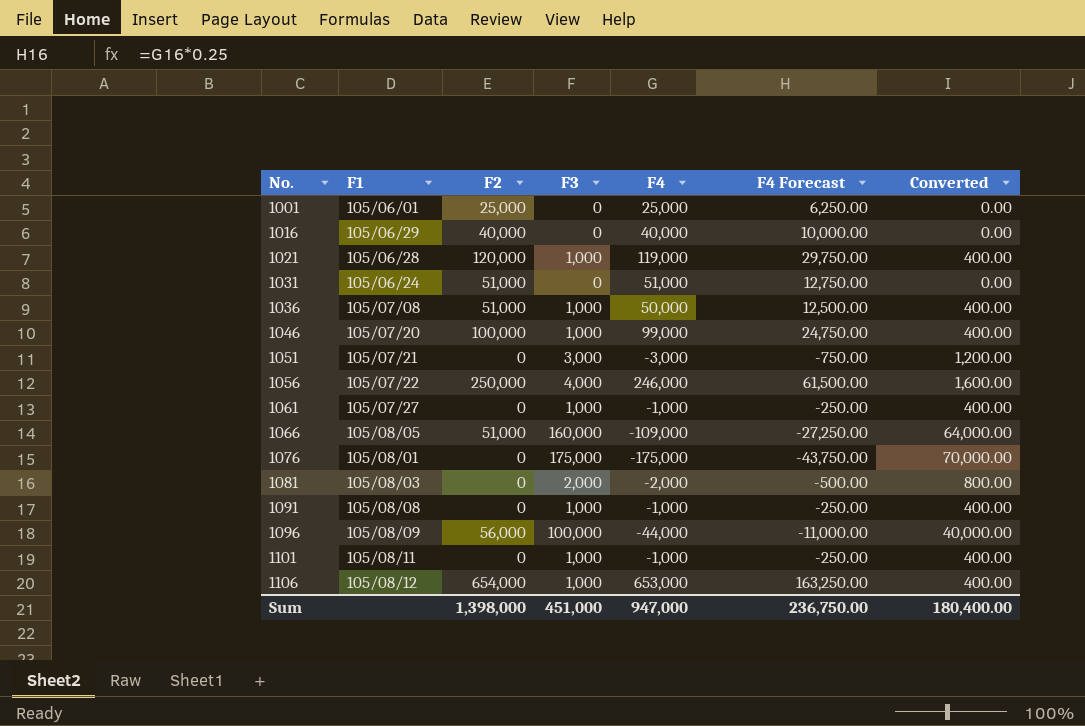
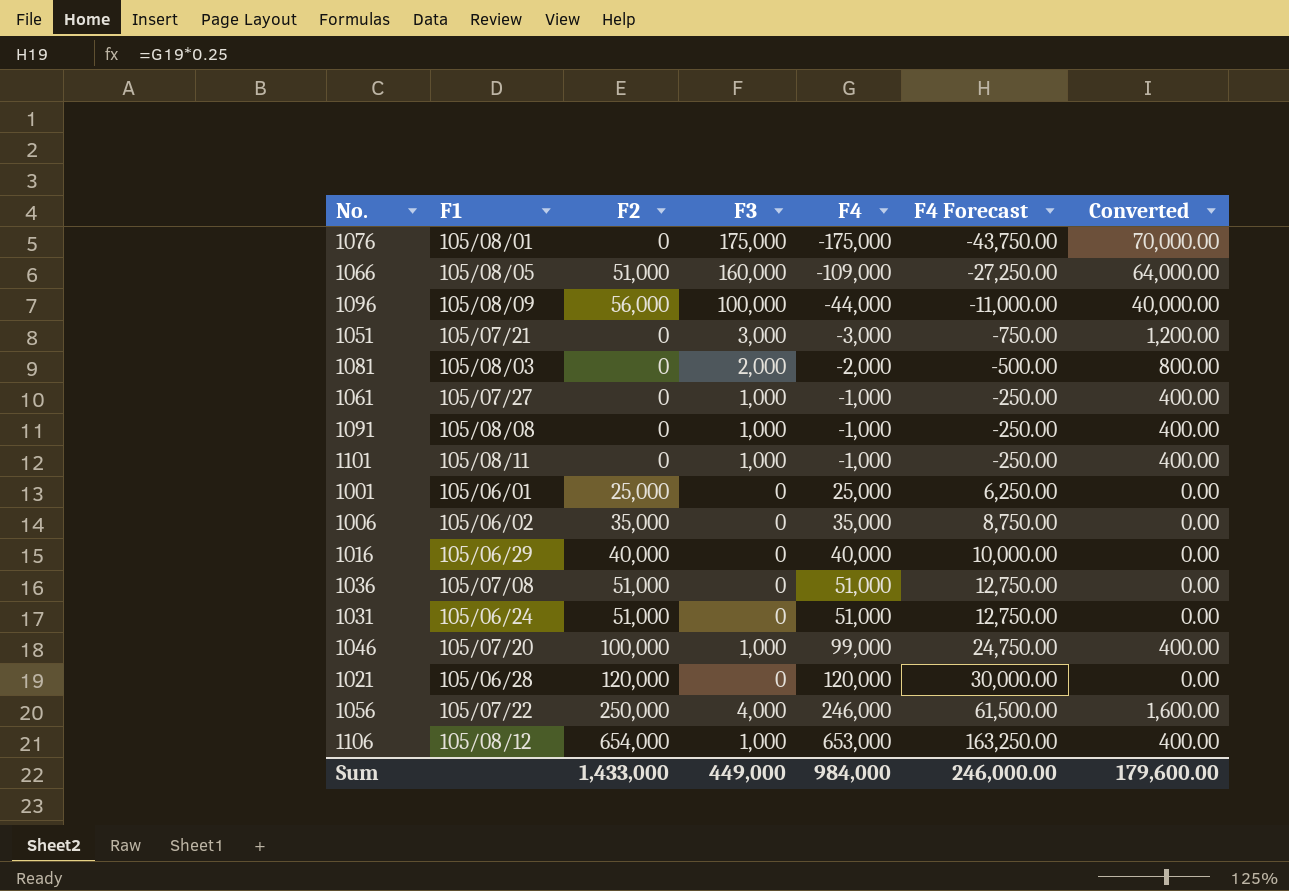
row order: No. ascending -> F4 ascending
row 1006: none -> 105/06/02 | 35,000 | 0 | 35,000 | 8,750.00 | 0.00
1036 | F3: 1,000 -> 0
1036 | F4: 50,000 -> 51,000
1036 | F4 Forecast: 12,500.00 -> 12,750.00
1036 | Converted: 400.00 -> 0.00
1021 | F3: 1,000 -> 0
1021 | F4: 119,000 -> 120,000
1021 | F4 Forecast: 29,750.00 -> 30,000.00
1021 | Converted: 400.00 -> 0.00
Sum | F2: 1,398,000 -> 1,433,000
Sum | F3: 451,000 -> 449,000
Sum | F4: 947,000 -> 984,000
Sum | F4 Forecast: 236,750.00 -> 246,000.00
Sum | Converted: 180,400.00 -> 179,600.00

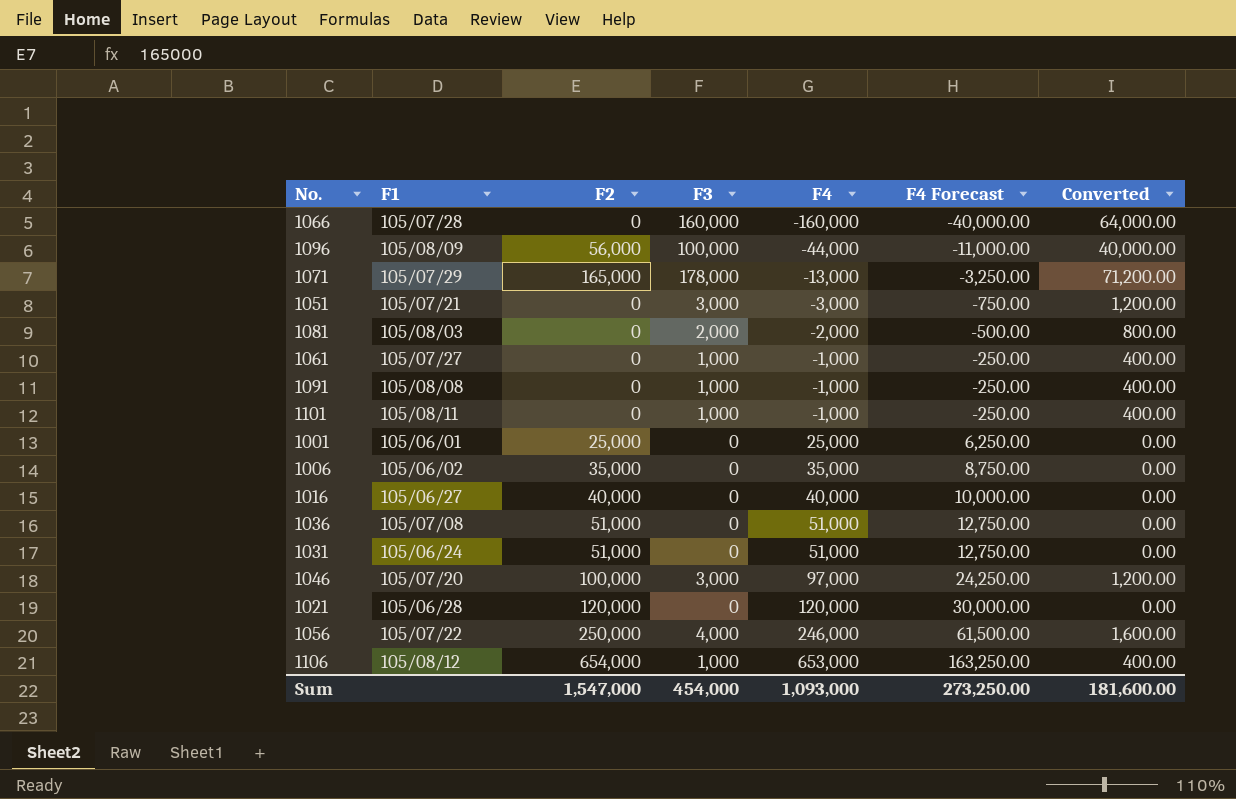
row 1076: 105/08/01 | 0 | 175,000 | -175,000 | -43,750.00 | 70,000.00 -> none
1066 | F1: 105/08/05 -> 105/07/28
1066 | F2: 51,000 -> 0
1066 | F4: -109,000 -> -160,000
1066 | F4 Forecast: -27,250.00 -> -40,000.00
row 1071: none -> 105/07/29 | 165,000 | 178,000 | -13,000 | -3,250.00 | 71,200.00
1016 | F1: 105/06/29 -> 105/06/27
1046 | F3: 1,000 -> 3,000
1046 | F4: 99,000 -> 97,000
1046 | F4 Forecast: 24,750.00 -> 24,250.00
1046 | Converted: 400.00 -> 1,200.00
Sum | F2: 1,433,000 -> 1,547,000
Sum | F3: 449,000 -> 454,000
Sum | F4: 984,000 -> 1,093,000
Sum | F4 Forecast: 246,000.00 -> 273,250.00
Sum | Converted: 179,600.00 -> 181,600.00

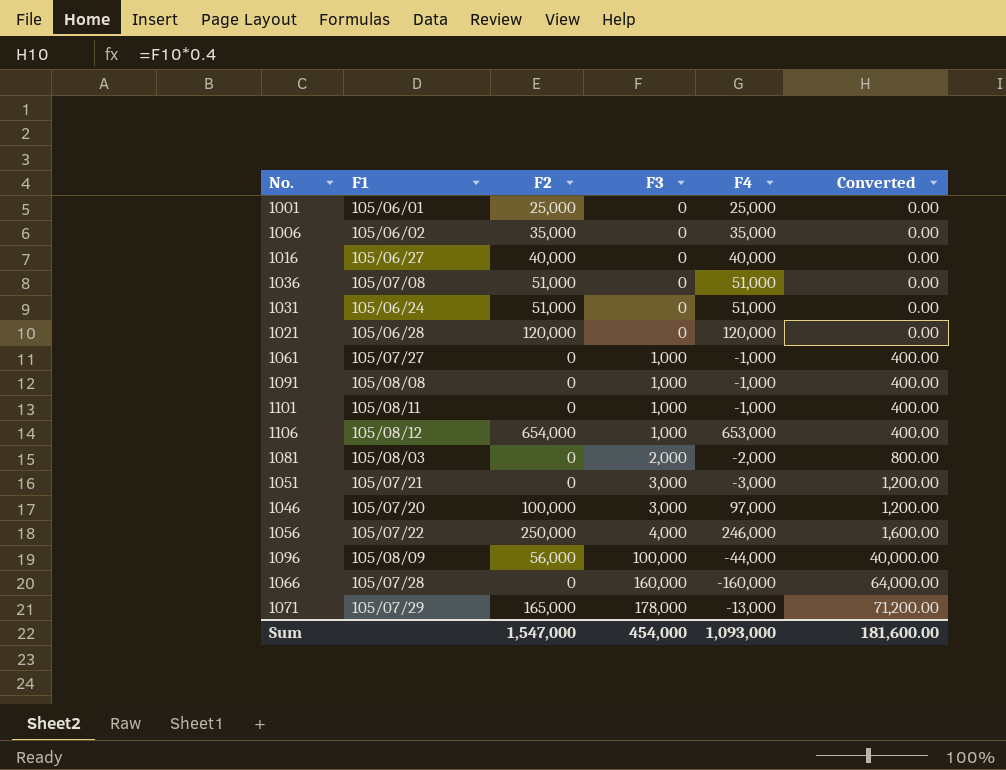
row order: F4 ascending -> F3 ascending
column F4 Forecast | formula: [F4] * 0.25 -> none

